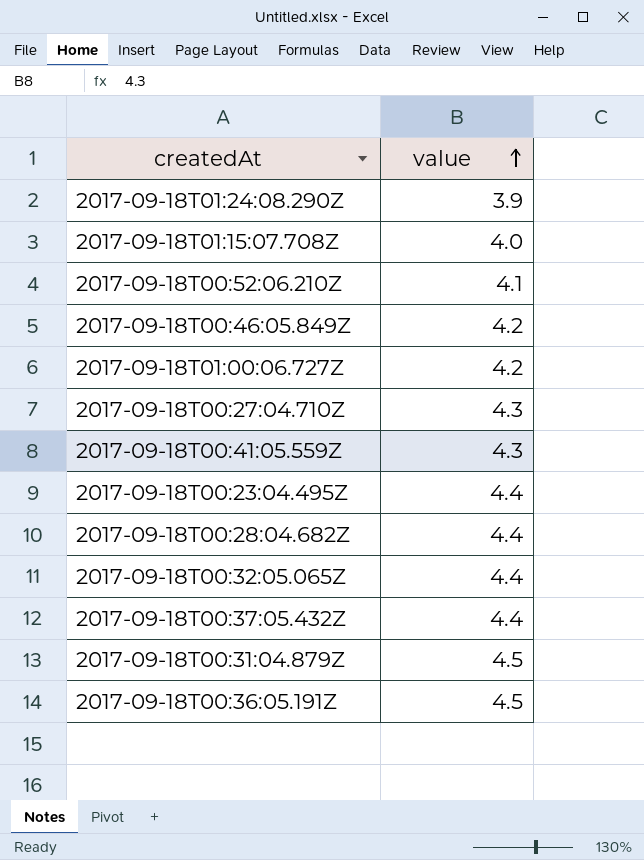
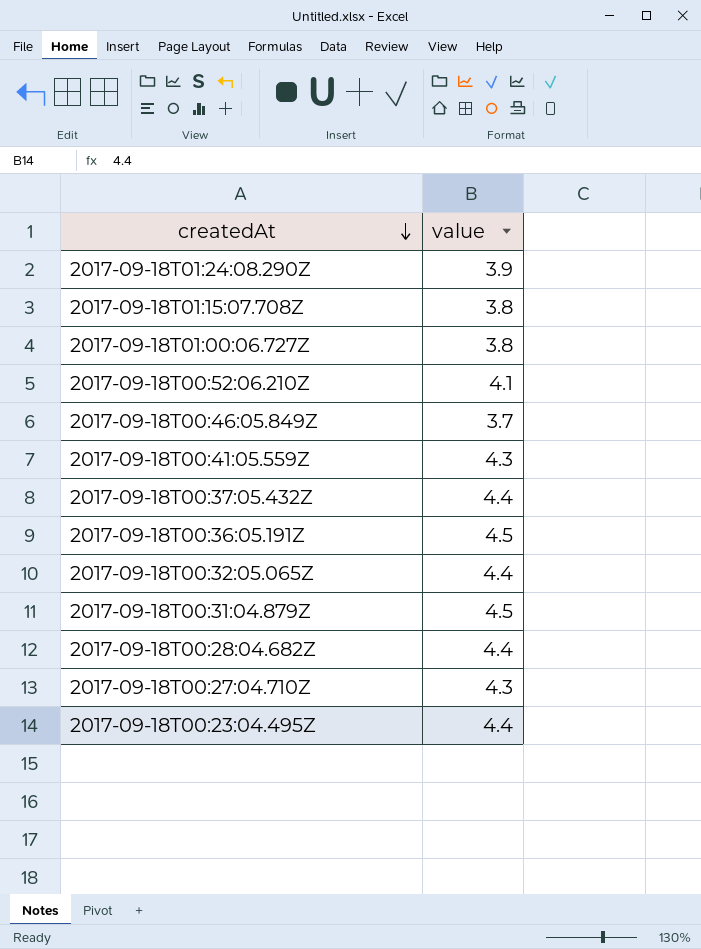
row order: value ascending -> createdAt descending
2017-09-18T01:15:07.708Z | value: 4.0 -> 3.8
2017-09-18T01:00:06.727Z | value: 4.2 -> 3.8
2017-09-18T00:46:05.849Z | value: 4.2 -> 3.7

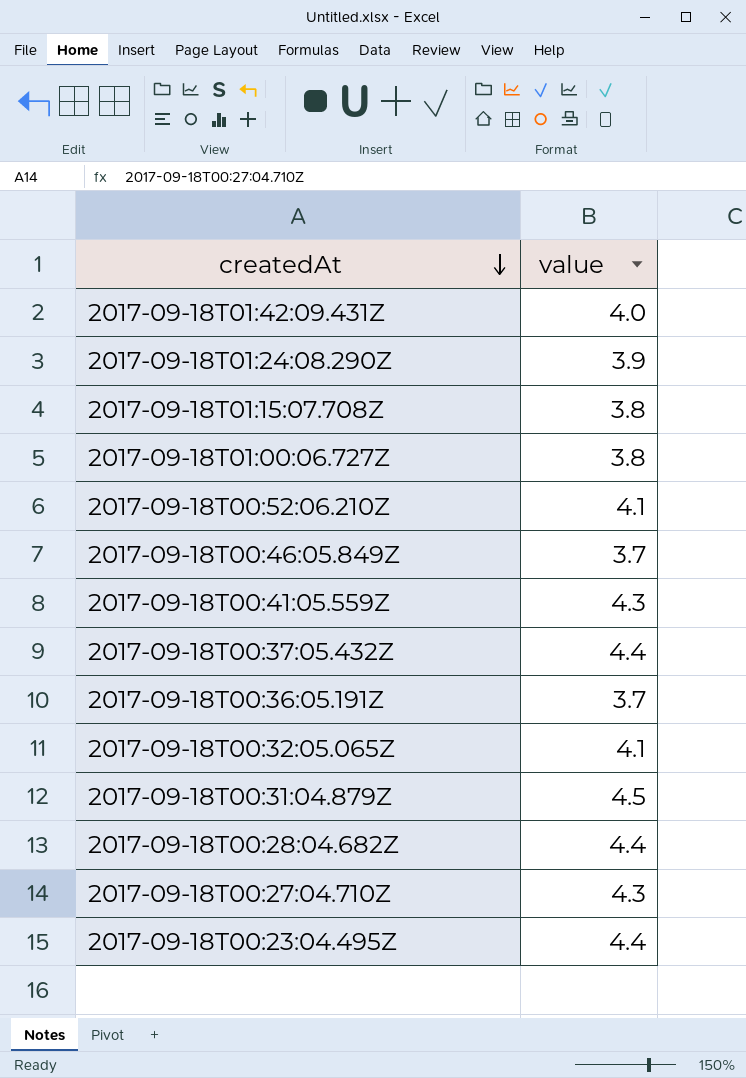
row 2017-09-18T01:42:09.431Z: none -> 4.0
2017-09-18T00:36:05.191Z | value: 4.5 -> 3.7
2017-09-18T00:32:05.065Z | value: 4.4 -> 4.1

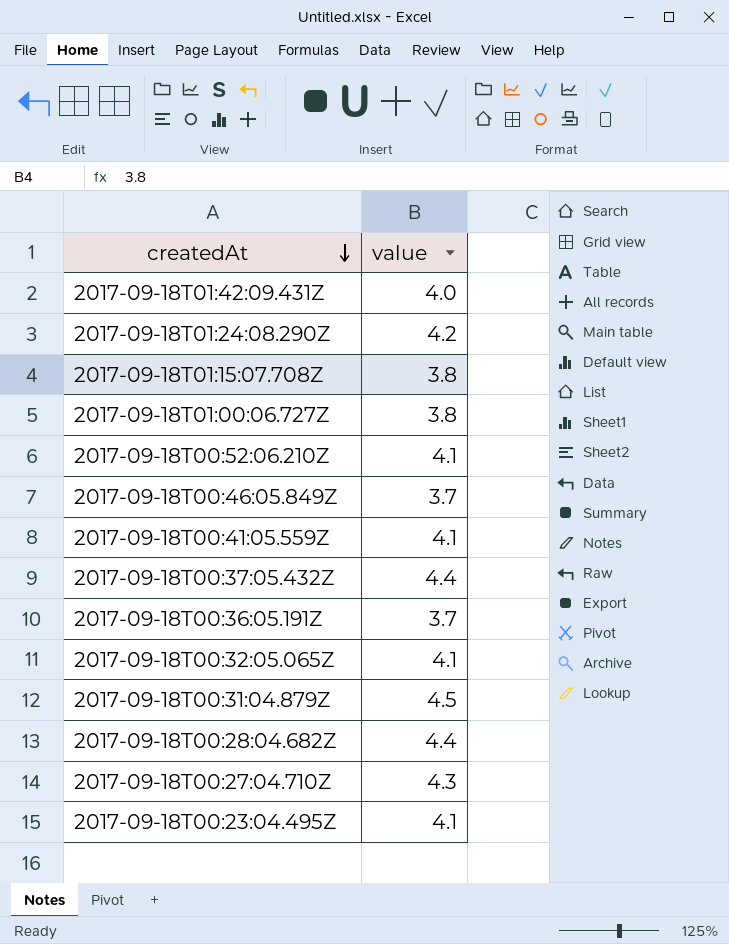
2017-09-18T01:24:08.290Z | value: 3.9 -> 4.2
2017-09-18T00:41:05.559Z | value: 4.3 -> 4.1
2017-09-18T00:23:04.495Z | value: 4.4 -> 4.1

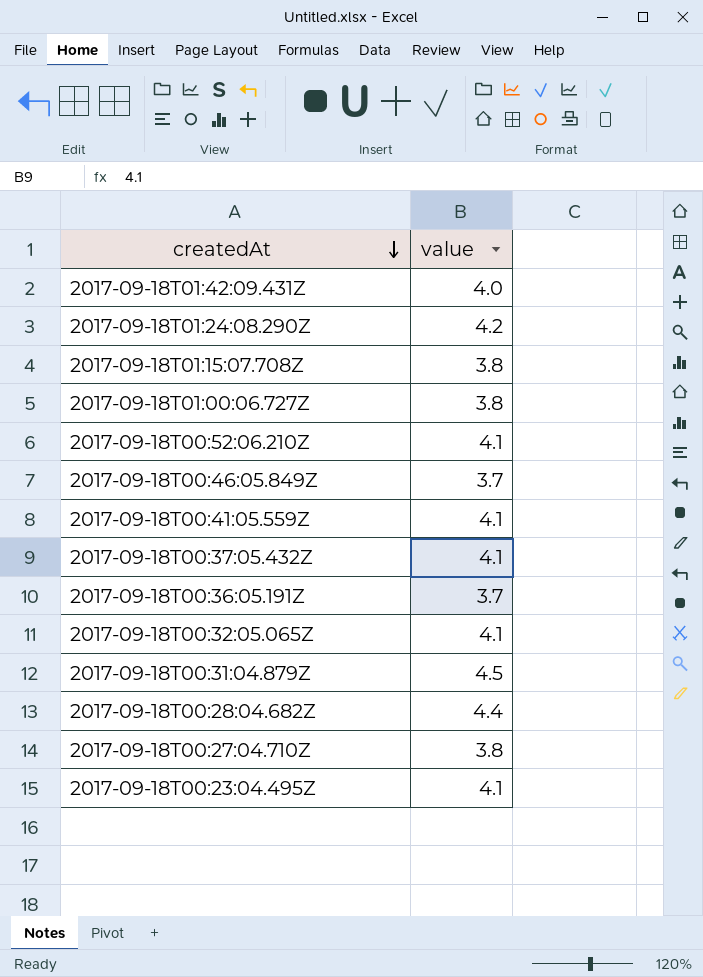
2017-09-18T00:37:05.432Z | value: 4.4 -> 4.1
2017-09-18T00:27:04.710Z | value: 4.3 -> 3.8

